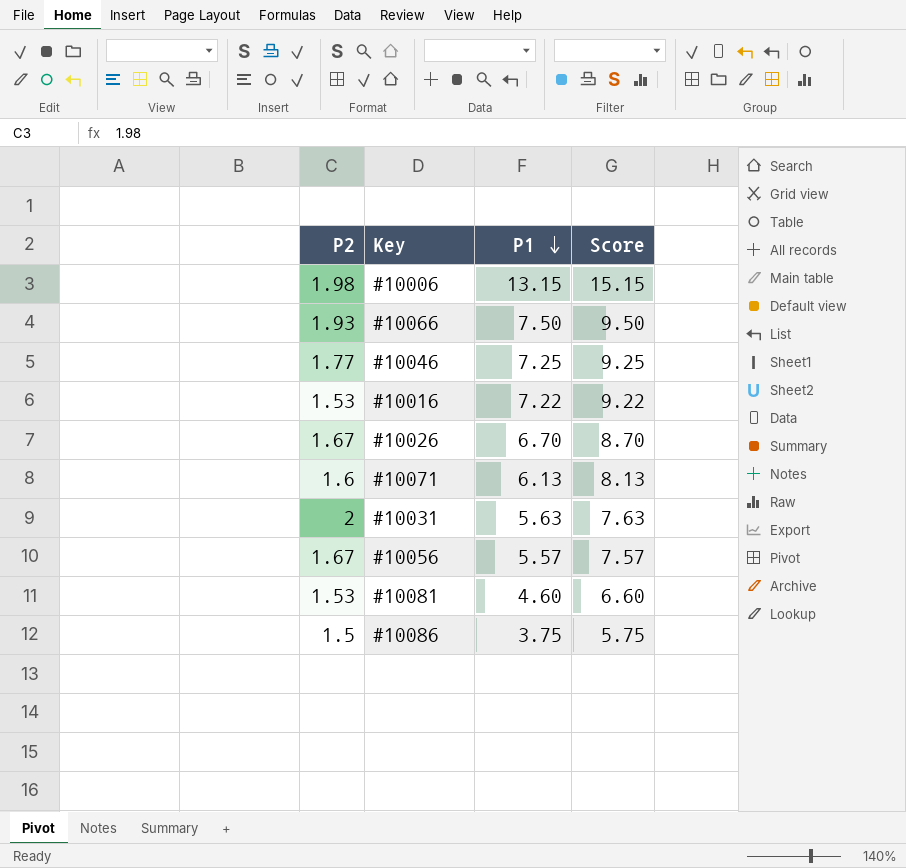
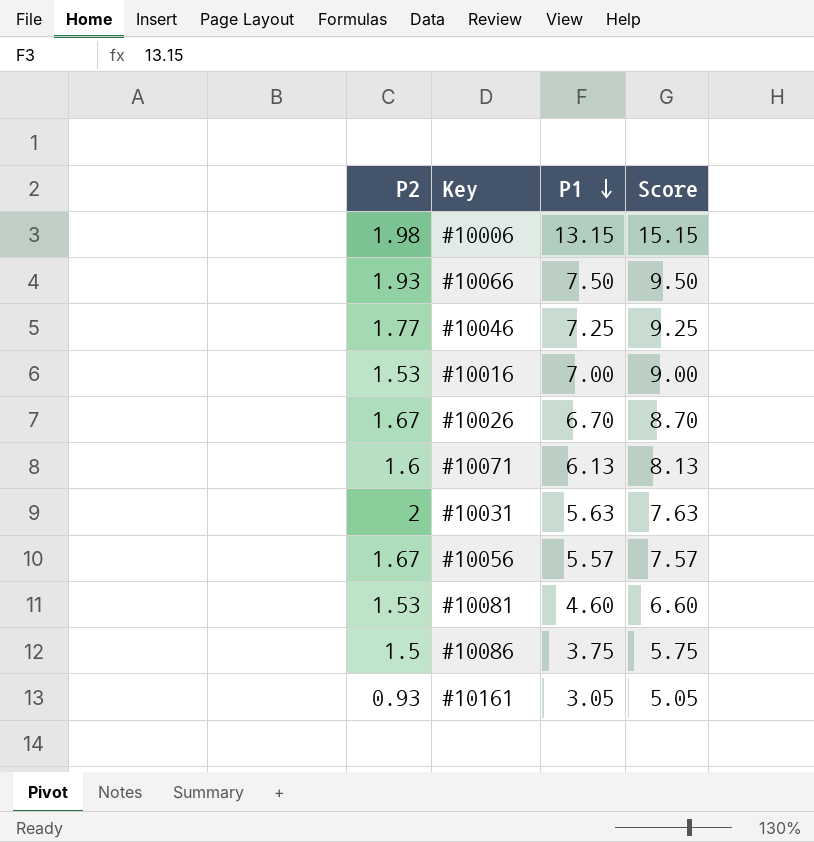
#10016 | P1: 7.22 -> 7.00
#10016 | Score: 9.22 -> 9.00
row #10161: none -> 0.93 | 3.05 | 5.05

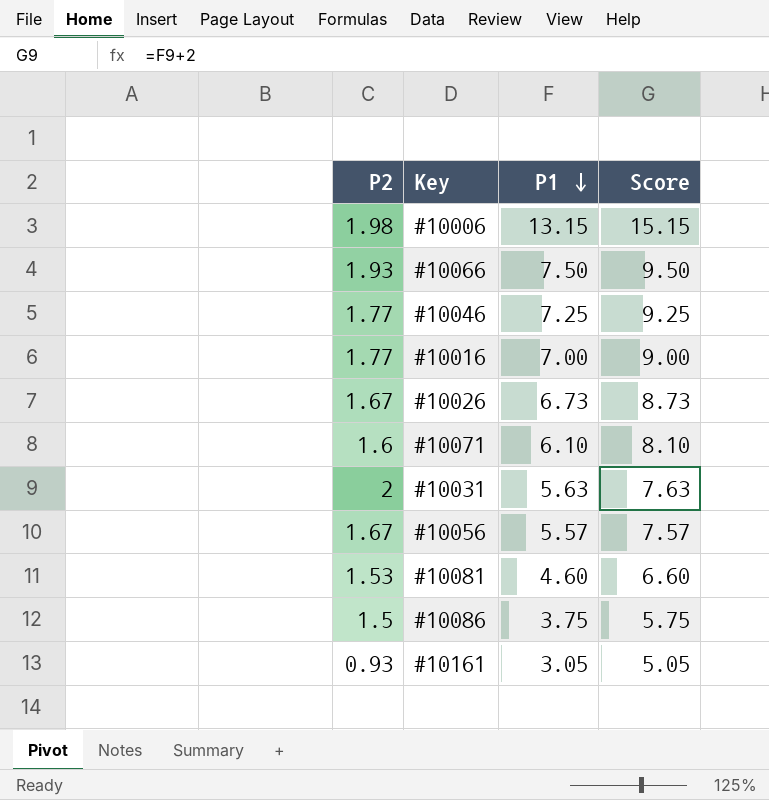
#10016 | P2: 1.53 -> 1.77
#10026 | P1: 6.70 -> 6.73
#10026 | Score: 8.70 -> 8.73
#10071 | P1: 6.13 -> 6.10
#10071 | Score: 8.13 -> 8.10

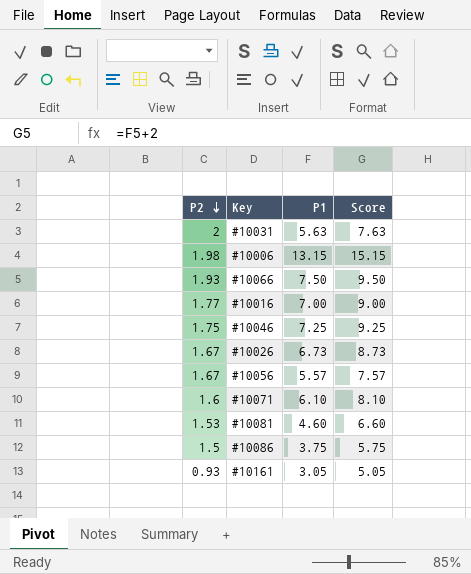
row order: P1 descending -> P2 descending
#10046 | P2: 1.77 -> 1.75

